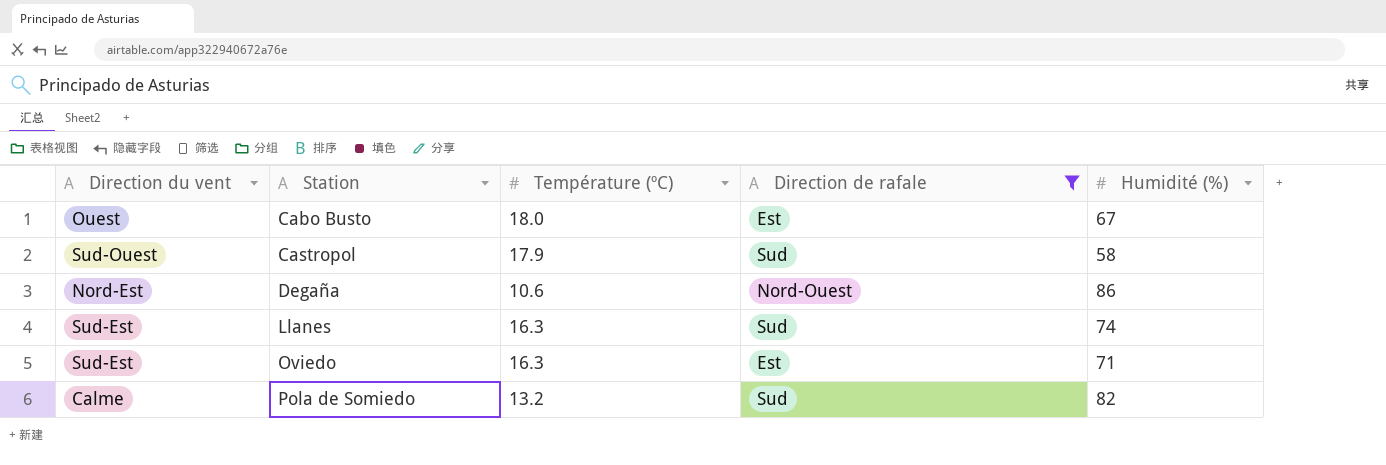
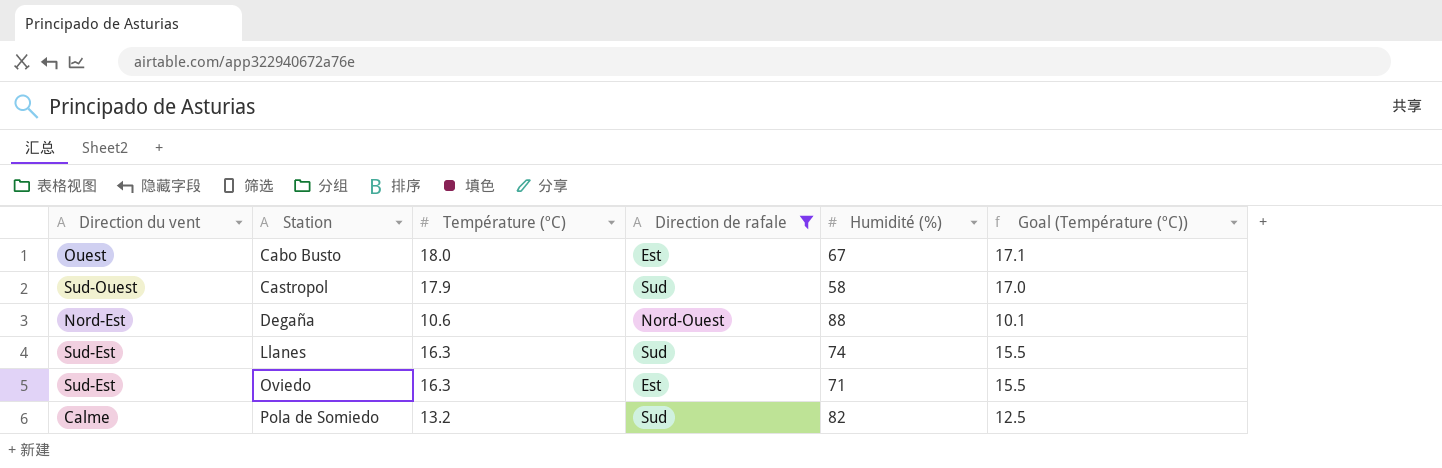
column Goal (Température (ºC)) | formula: none -> [Température (ºC)] * 0.95
Degaña | Humidité (%): 86 -> 88

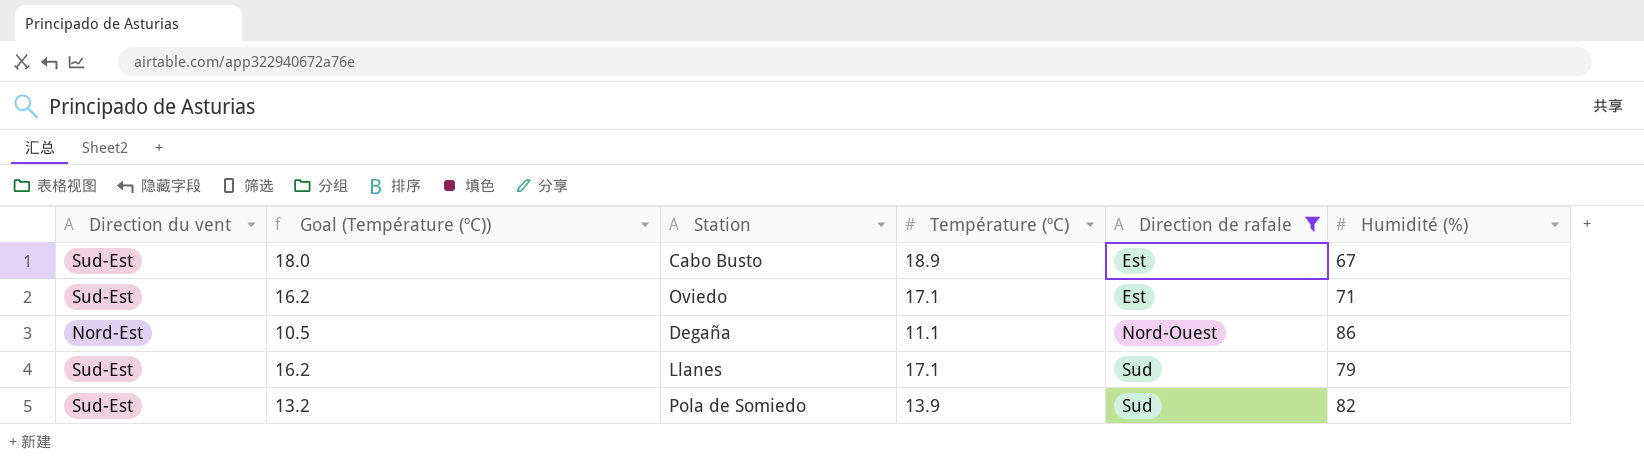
row order: Station ascending -> Direction de rafale ascending
column Goal (Température (ºC)) | position: 6 -> 2
row Castropol: Sud-Ouest | 17.9 | Sud | 58 | 17.0 -> none
Cabo Busto | Direction du vent: Ouest -> Sud-Est
Cabo Busto | Goal (Température (ºC)): 17.1 -> 18.0
Cabo Busto | Température (ºC): 18.0 -> 18.9
Oviedo | Goal (Température (ºC)): 15.5 -> 16.2
Oviedo | Température (ºC): 16.3 -> 17.1
Degaña | Goal (Température (ºC)): 10.1 -> 10.5
Degaña | Température (ºC): 10.6 -> 11.1
Degaña | Humidité (%): 88 -> 86
Llanes | Goal (Température (ºC)): 15.5 -> 16.2
Llanes | Température (ºC): 16.3 -> 17.1
Llanes | Humidité (%): 74 -> 79
Pola de Somiedo | Direction du vent: Calme -> Sud-Est
Pola de Somiedo | Goal (Température (ºC)): 12.5 -> 13.2
Pola de Somiedo | Température (ºC): 13.2 -> 13.9

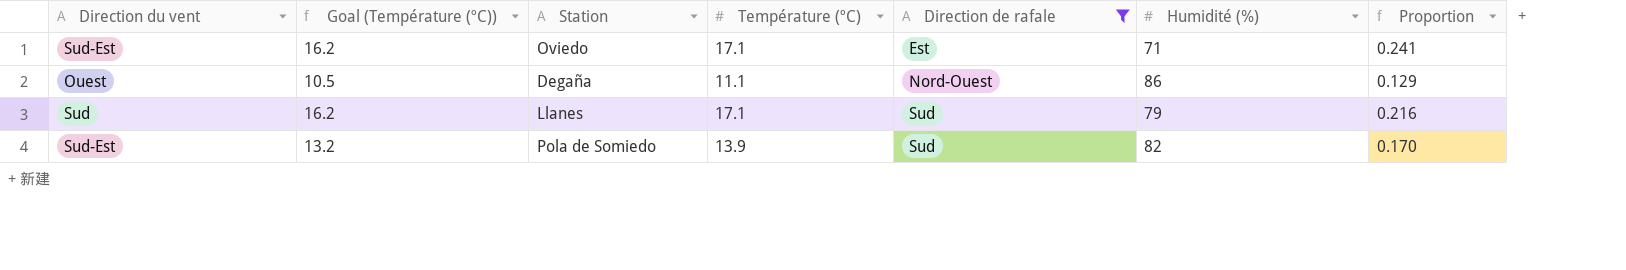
column Proportion | formula: none -> [Température (ºC)] / [Humidité (%)]
row Cabo Busto: Sud-Est | 18.0 | 18.9 | Est | 67 -> none
Degaña | Direction du vent: Nord-Est -> Ouest
Llanes | Direction du vent: Sud-Est -> Sud

